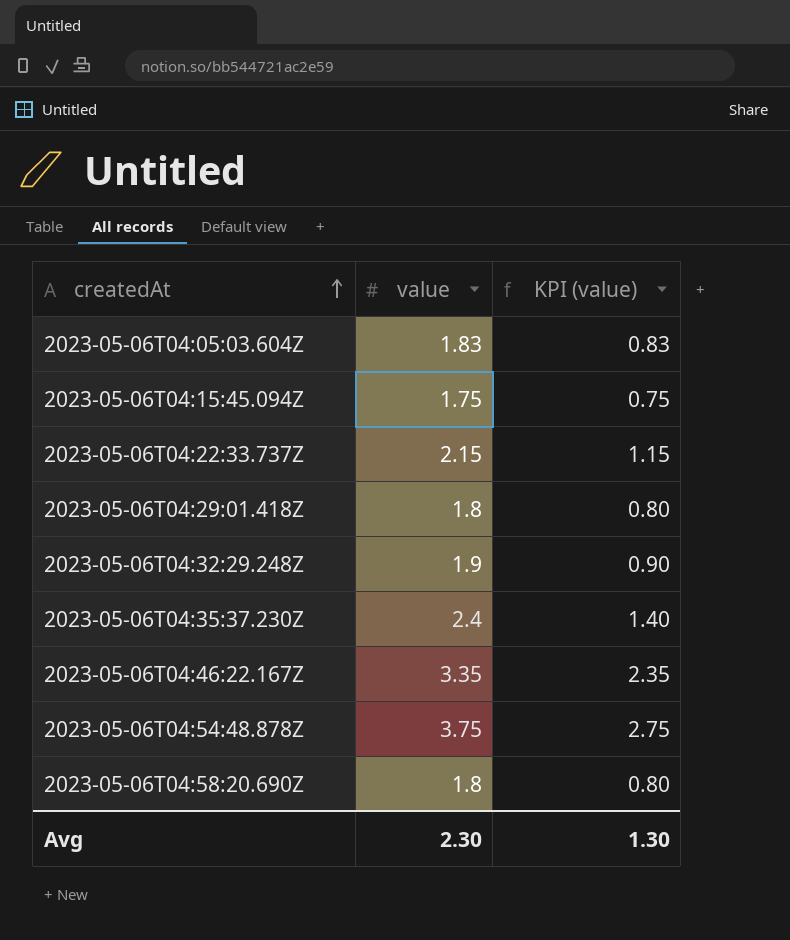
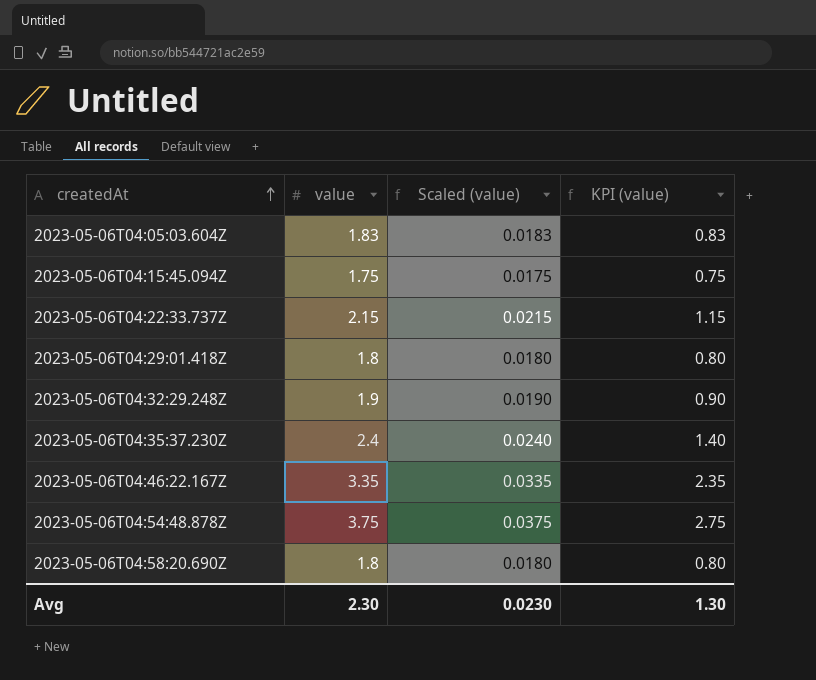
column Scaled (value) | formula: none -> [value] * 0.01

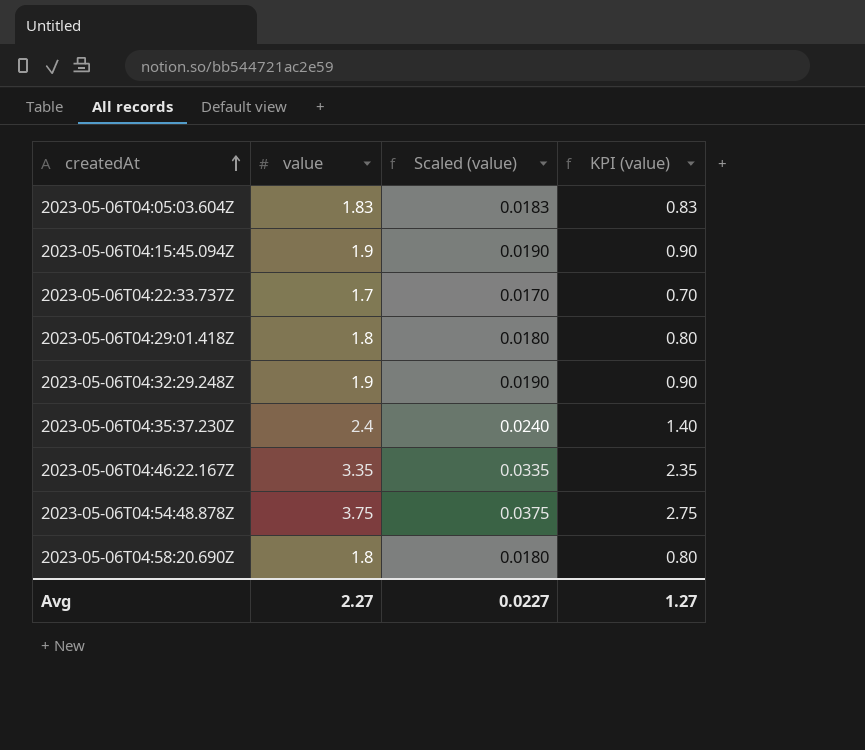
2023-05-06T04:15:45.094Z | value: 1.75 -> 1.9
2023-05-06T04:15:45.094Z | Scaled (value): 0.0175 -> 0.0190
2023-05-06T04:15:45.094Z | KPI (value): 0.75 -> 0.90
2023-05-06T04:22:33.737Z | value: 2.15 -> 1.7
2023-05-06T04:22:33.737Z | Scaled (value): 0.0215 -> 0.0170
2023-05-06T04:22:33.737Z | KPI (value): 1.15 -> 0.70
Avg | value: 2.30 -> 2.27
Avg | Scaled (value): 0.0230 -> 0.0227
Avg | KPI (value): 1.30 -> 1.27

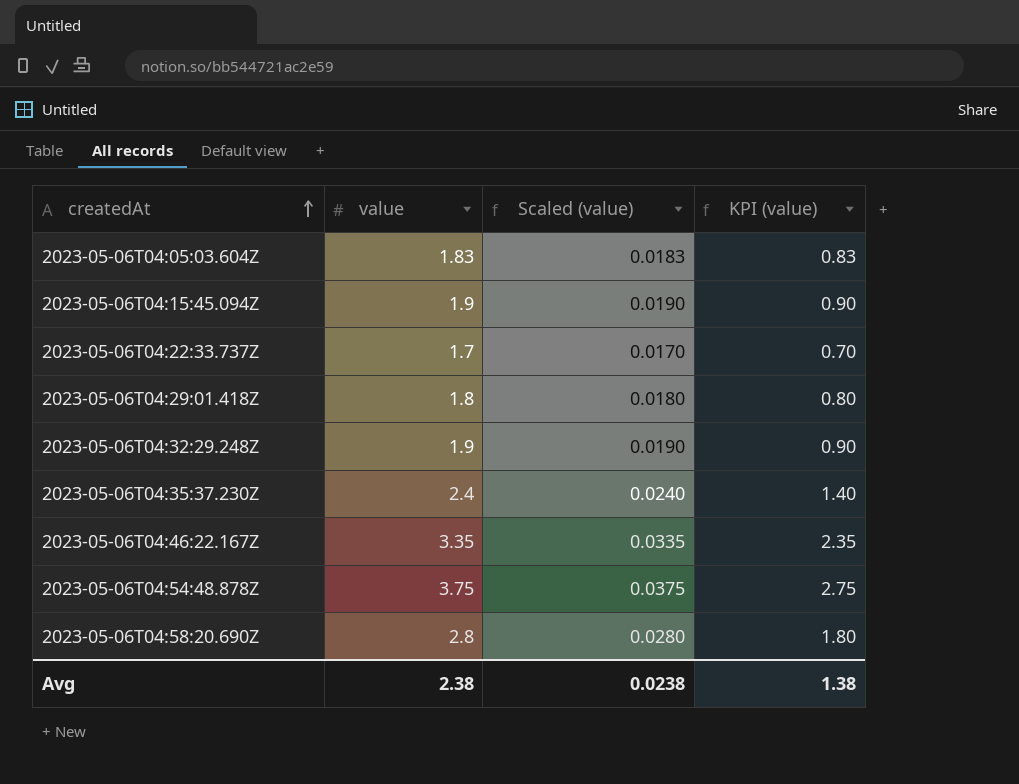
2023-05-06T04:58:20.690Z | value: 1.8 -> 2.8
2023-05-06T04:58:20.690Z | Scaled (value): 0.0180 -> 0.0280
2023-05-06T04:58:20.690Z | KPI (value): 0.80 -> 1.80
Avg | value: 2.27 -> 2.38
Avg | Scaled (value): 0.0227 -> 0.0238
Avg | KPI (value): 1.27 -> 1.38

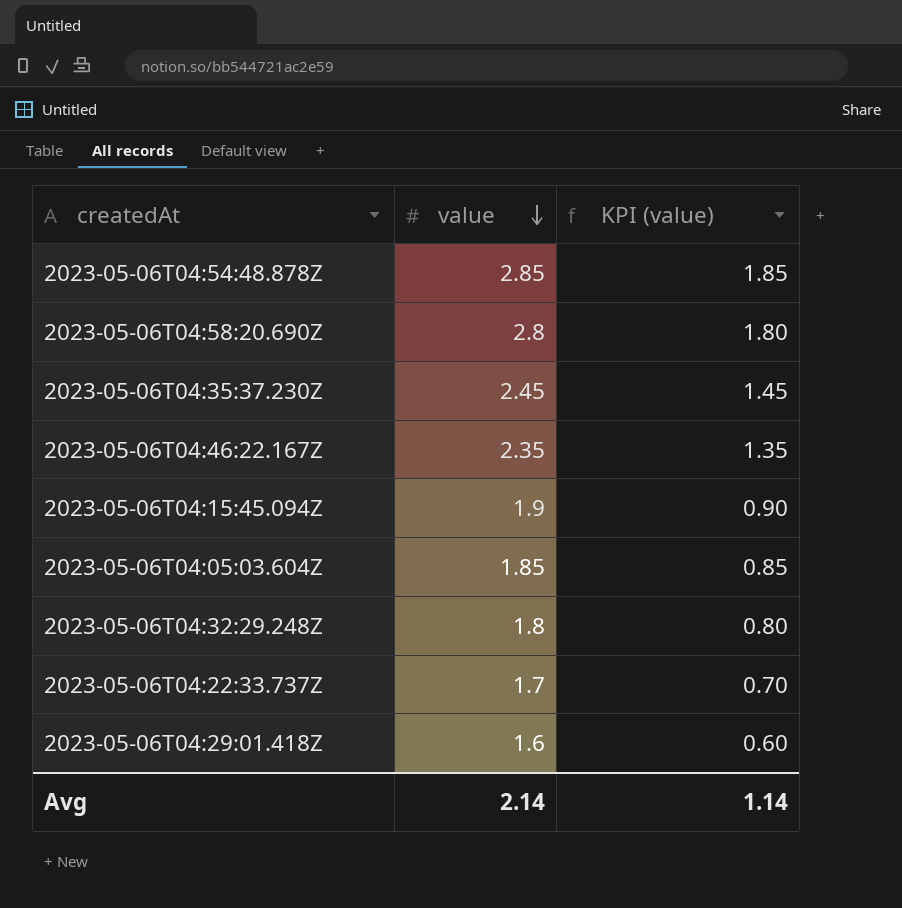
row order: createdAt ascending -> value descending
column Scaled (value) | formula: [value] * 0.01 -> none
2023-05-06T04:54:48.878Z | value: 3.75 -> 2.85
2023-05-06T04:54:48.878Z | KPI (value): 2.75 -> 1.85
2023-05-06T04:35:37.230Z | value: 2.4 -> 2.45
2023-05-06T04:35:37.230Z | KPI (value): 1.40 -> 1.45
2023-05-06T04:46:22.167Z | value: 3.35 -> 2.35
2023-05-06T04:46:22.167Z | KPI (value): 2.35 -> 1.35
2023-05-06T04:05:03.604Z | value: 1.83 -> 1.85
2023-05-06T04:05:03.604Z | KPI (value): 0.83 -> 0.85
2023-05-06T04:32:29.248Z | value: 1.9 -> 1.8
2023-05-06T04:32:29.248Z | KPI (value): 0.90 -> 0.80
2023-05-06T04:29:01.418Z | value: 1.8 -> 1.6
2023-05-06T04:29:01.418Z | KPI (value): 0.80 -> 0.60
Avg | value: 2.38 -> 2.14
Avg | KPI (value): 1.38 -> 1.14

